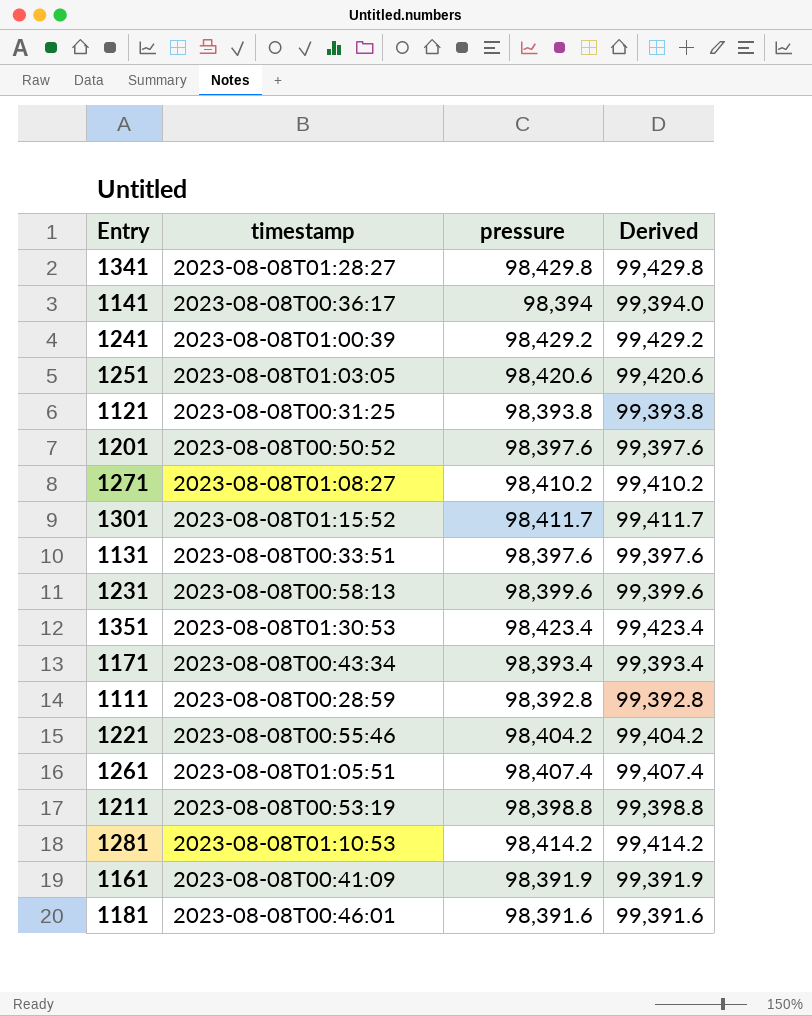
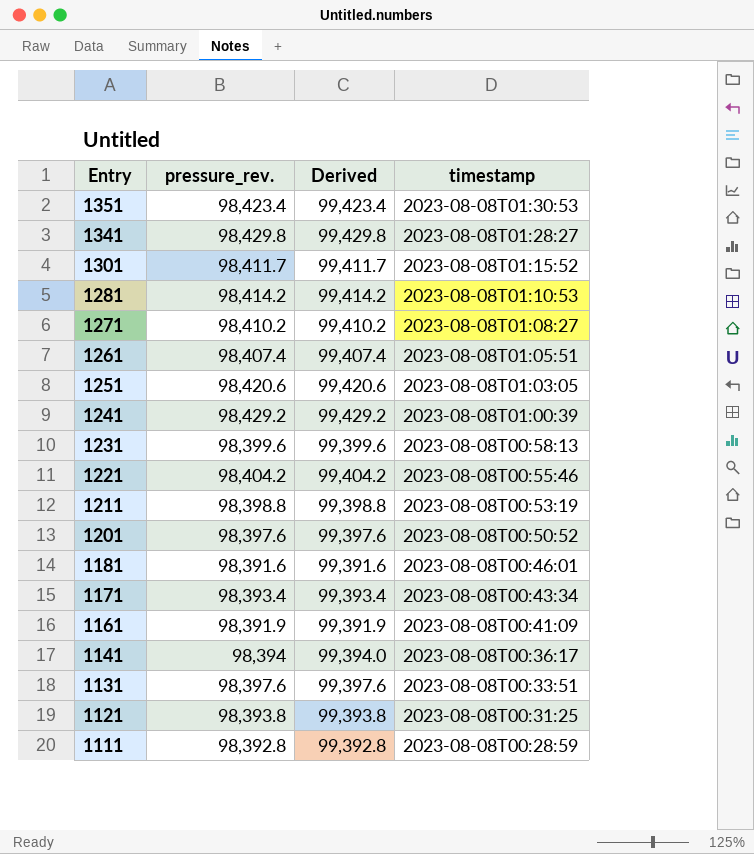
row order: none -> Entry descending
column name: pressure -> pressure_rev.
column timestamp | position: 2 -> 4

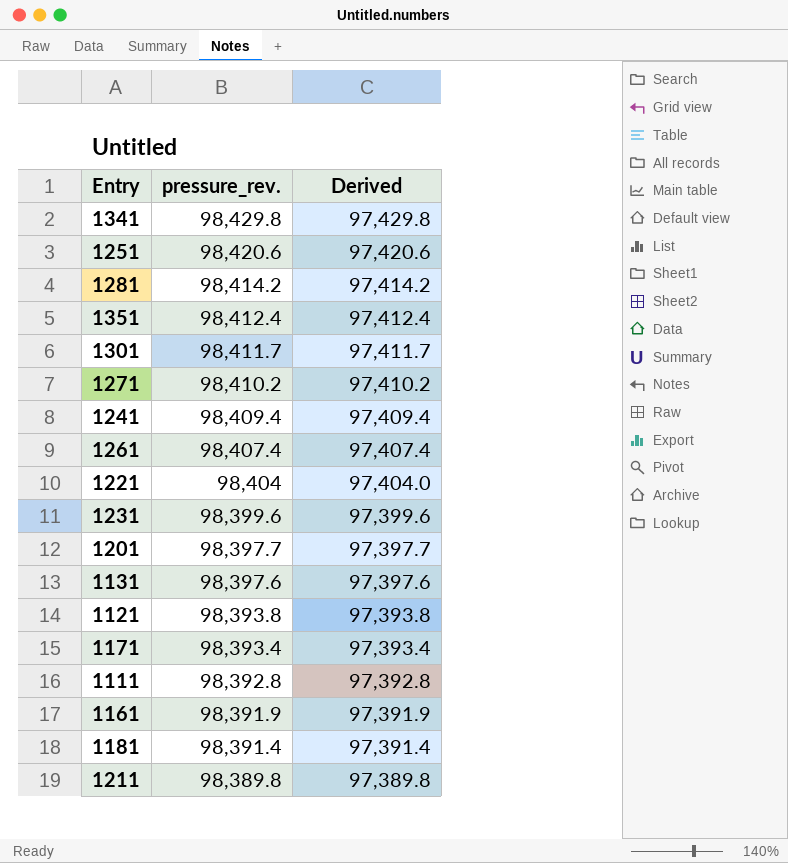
row order: Entry descending -> pressure_rev. descending
column timestamp | position: 4 -> none
column Derived | formula: [pressure_rev.] + 1000 -> [pressure_rev.] - 1000
row 1141: 98,394 | 99,394.0 | 2023-08-08T00:36:17 -> none
1351 | pressure_rev.: 98,423.4 -> 98,412.4
1241 | pressure_rev.: 98,429.2 -> 98,409.4
1221 | pressure_rev.: 98,404.2 -> 98,404
1201 | pressure_rev.: 98,397.6 -> 98,397.7
1181 | pressure_rev.: 98,391.6 -> 98,391.4
1211 | pressure_rev.: 98,398.8 -> 98,389.8

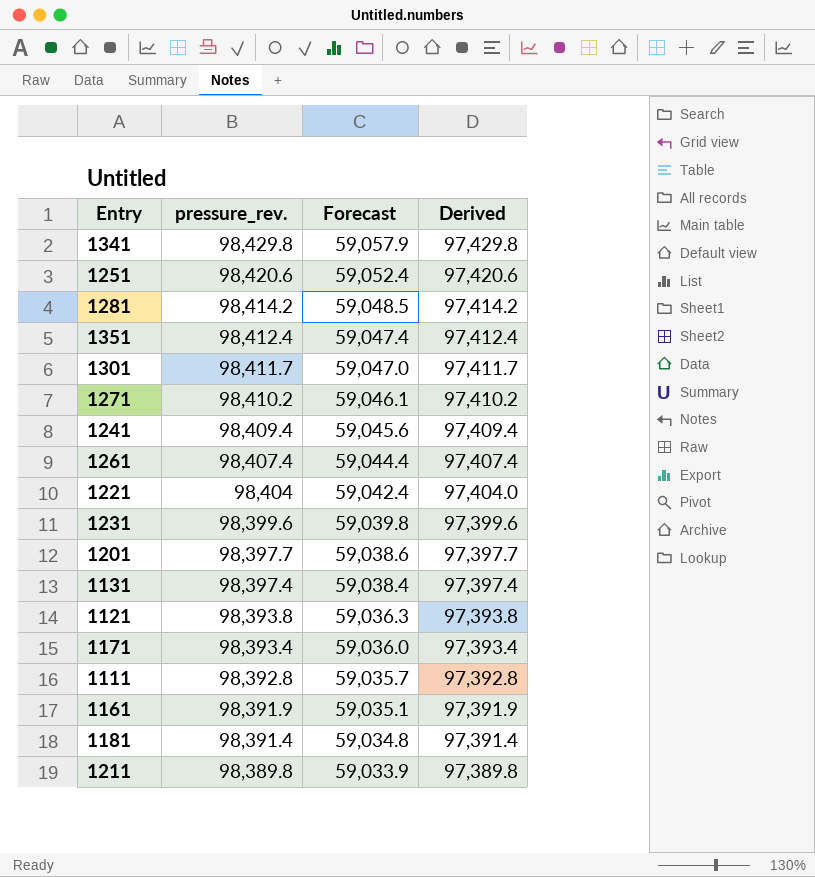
column Forecast | formula: none -> [pressure_rev.] * 0.6
1131 | pressure_rev.: 98,397.6 -> 98,397.4
1131 | Derived: 97,397.6 -> 97,397.4

